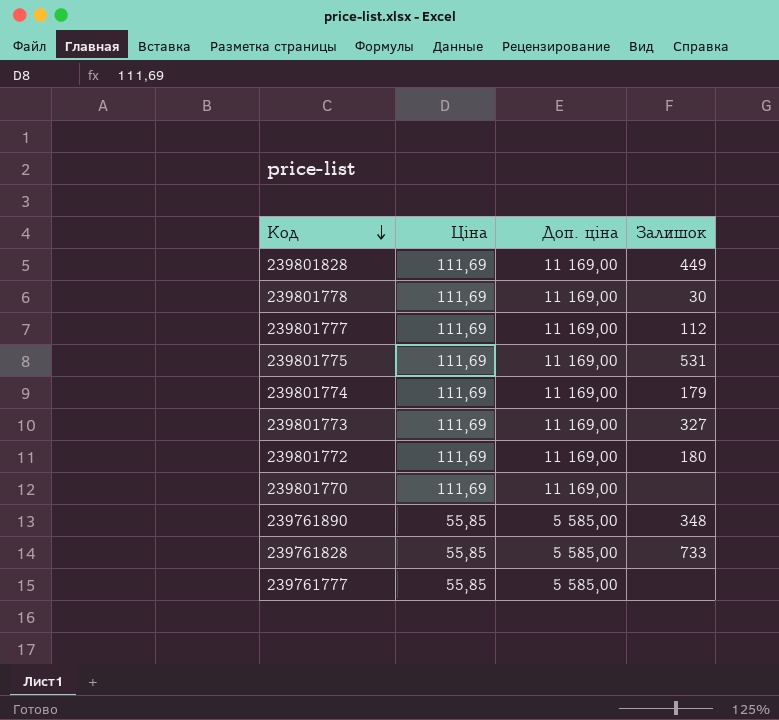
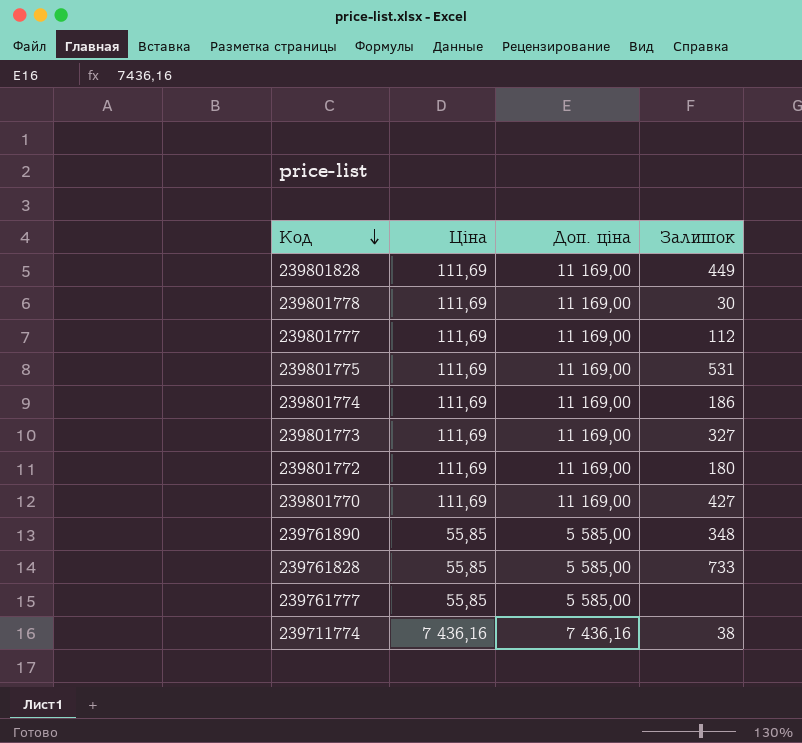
239801774 | Залишок: 179 -> 186
239801770 | Залишок: none -> 427
row 239711774: none -> 7 436,16 | 7 436,16 | 38

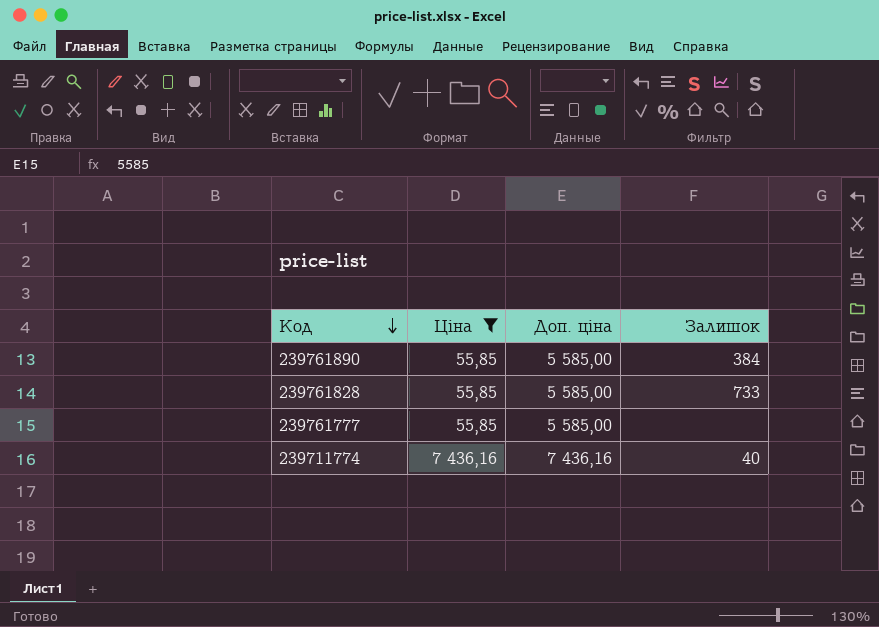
filter: none -> Ціна != 111,69
239761890 | Залишок: 348 -> 384
239711774 | Залишок: 38 -> 40

